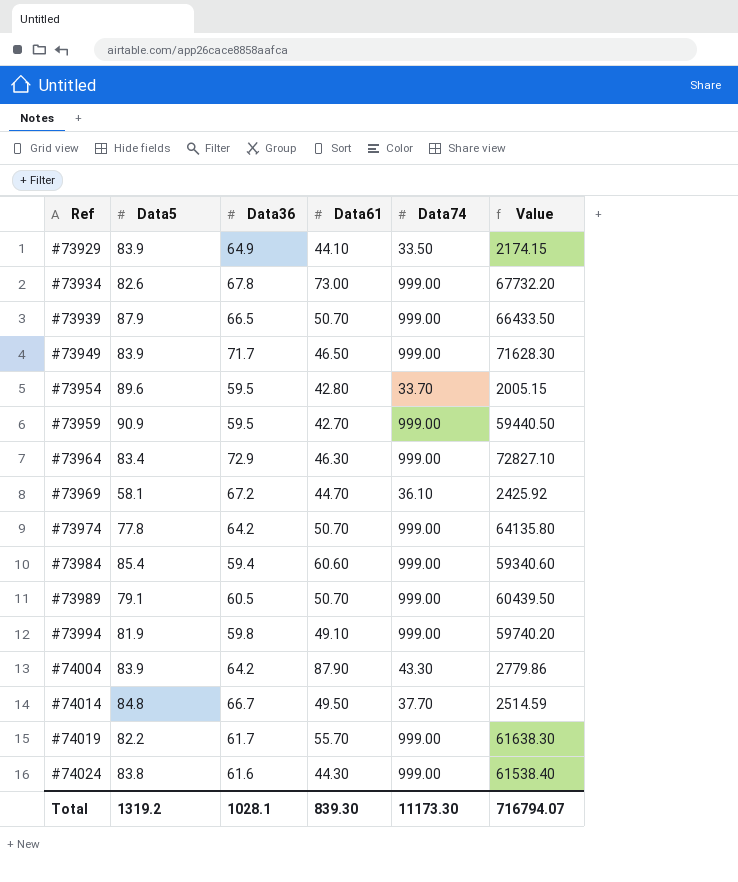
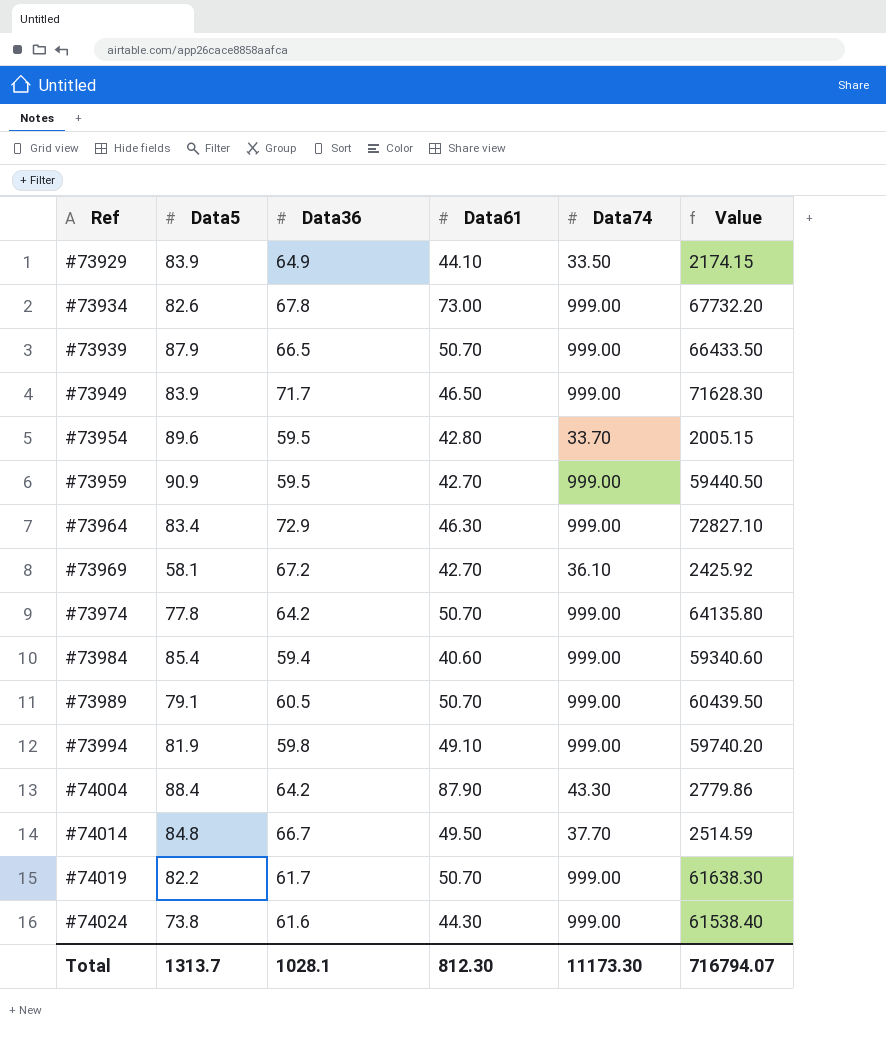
#73969 | Data61: 44.70 -> 42.70
#73984 | Data61: 60.60 -> 40.60
#74004 | Data5: 83.9 -> 88.4
#74019 | Data61: 55.70 -> 50.70
#74024 | Data5: 83.8 -> 73.8
Total | Data5: 1319.2 -> 1313.7
Total | Data61: 839.30 -> 812.30

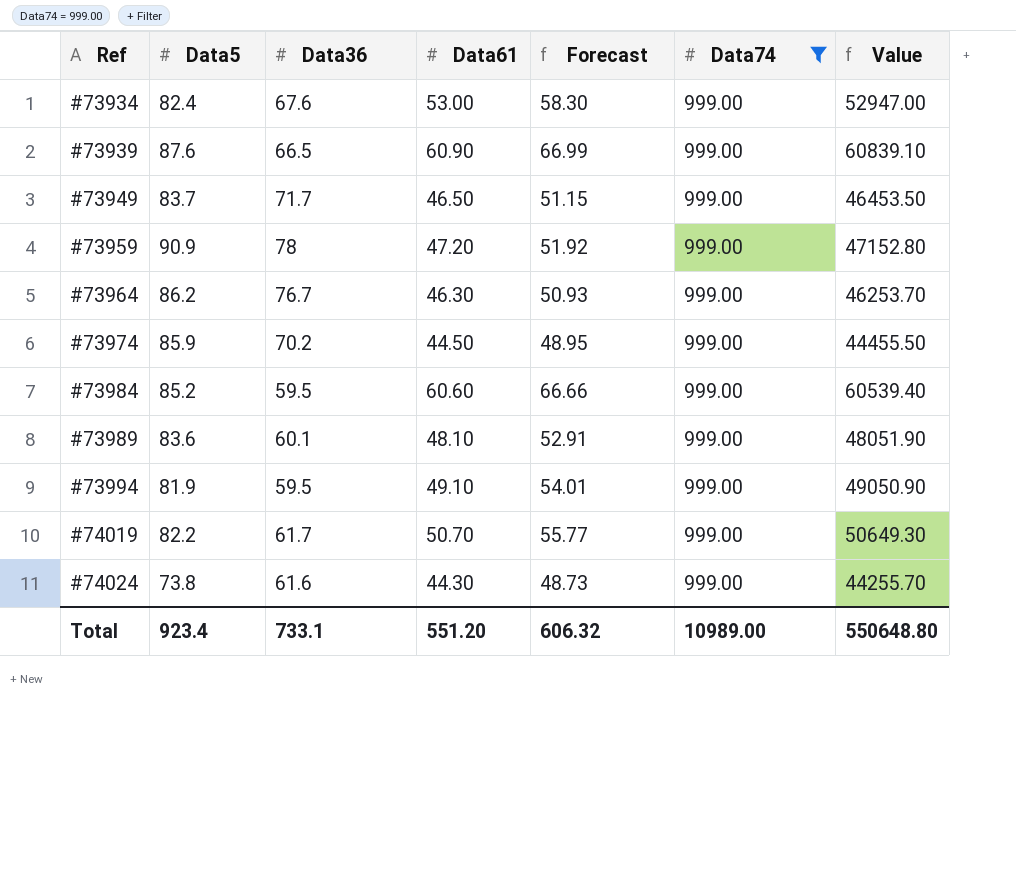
filter: none -> Data74 = 999.00
column Forecast | formula: none -> [Data61] * 1.1
column Value | formula: [Data36] * [Data74] -> [Data61] * [Data74]
#73934 | Data5: 82.6 -> 82.4
#73934 | Data36: 67.8 -> 67.6
#73934 | Data61: 73.00 -> 53.00
#73939 | Data5: 87.9 -> 87.6
#73939 | Data61: 50.70 -> 60.90
#73949 | Data5: 83.9 -> 83.7
#73959 | Data36: 59.5 -> 78
#73959 | Data61: 42.70 -> 47.20
#73964 | Data5: 83.4 -> 86.2
#73964 | Data36: 72.9 -> 76.7
#73974 | Data5: 77.8 -> 85.9
#73974 | Data36: 64.2 -> 70.2
#73974 | Data61: 50.70 -> 44.50
#73984 | Data5: 85.4 -> 85.2
#73984 | Data36: 59.4 -> 59.5
#73984 | Data61: 40.60 -> 60.60
#73989 | Data5: 79.1 -> 83.6
#73989 | Data36: 60.5 -> 60.1
#73989 | Data61: 50.70 -> 48.10
#73994 | Data36: 59.8 -> 59.5
Total | Data5: 1313.7 -> 923.4
Total | Data36: 1028.1 -> 733.1
Total | Data61: 812.30 -> 551.20
Total | Data74: 11173.30 -> 10989.00
Total | Value: 716794.07 -> 550648.80

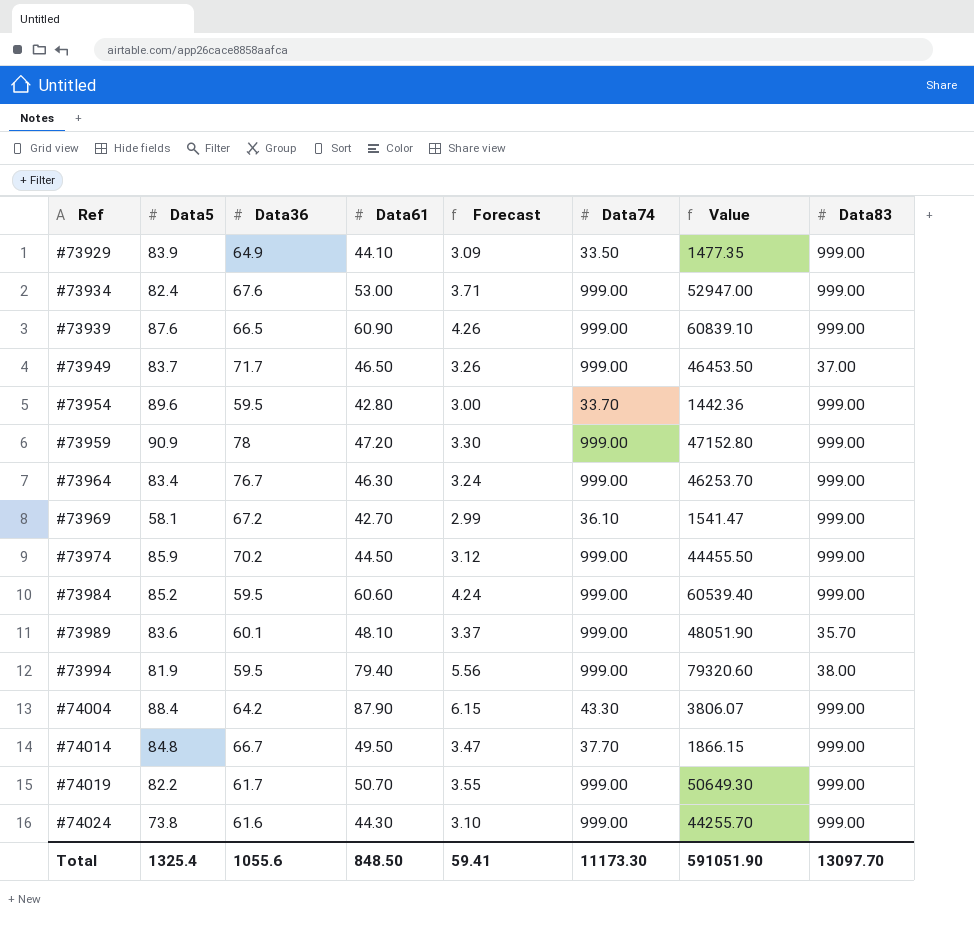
filter: Data74 = 999.00 -> none
column Forecast | formula: [Data61] * 1.1 -> [Data61] * 0.07
column Data83 | position: none -> 8
#73964 | Data5: 86.2 -> 83.4
#73994 | Data61: 49.10 -> 79.40
#73994 | Value: 49050.90 -> 79320.60
Total | Data5: 923.4 -> 1325.4
Total | Data36: 733.1 -> 1055.6
Total | Data61: 551.20 -> 848.50
Total | Forecast: 606.32 -> 59.41
Total | Data74: 10989.00 -> 11173.30
Total | Value: 550648.80 -> 591051.90

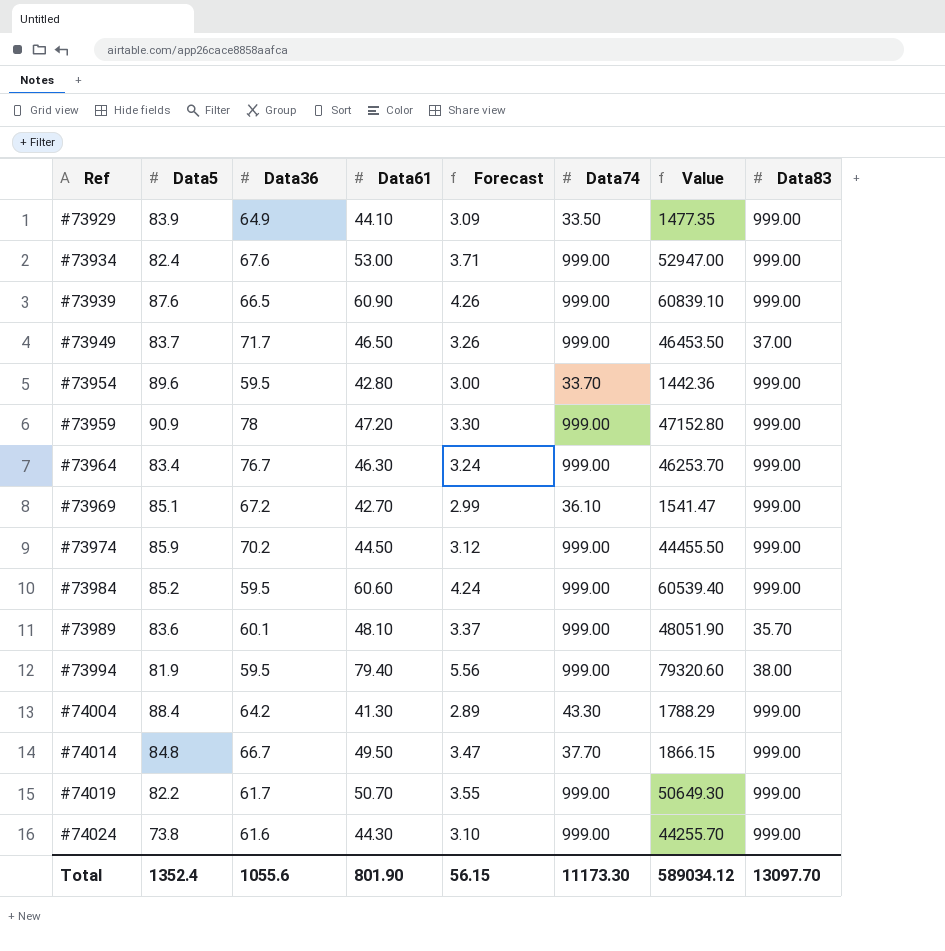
#73969 | Data5: 58.1 -> 85.1
#74004 | Data61: 87.90 -> 41.30
#74004 | Forecast: 6.15 -> 2.89
#74004 | Value: 3806.07 -> 1788.29
Total | Data5: 1325.4 -> 1352.4
Total | Data61: 848.50 -> 801.90
Total | Forecast: 59.41 -> 56.15
Total | Value: 591051.90 -> 589034.12

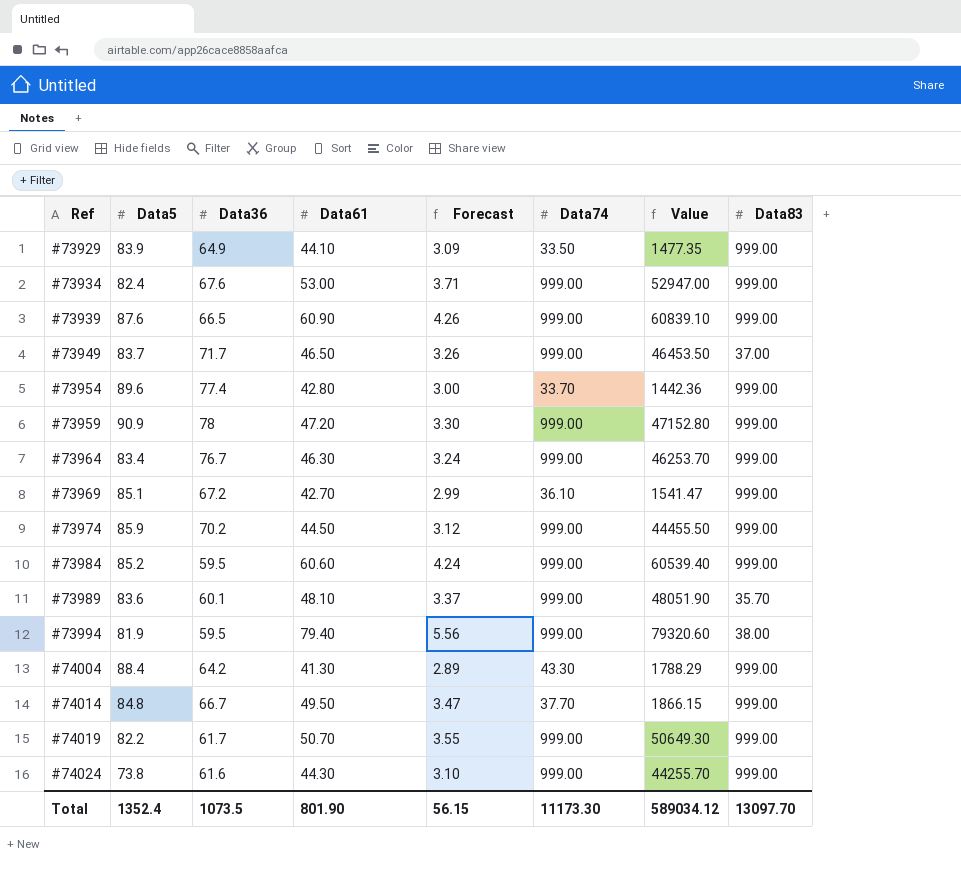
#73954 | Data36: 59.5 -> 77.4
Total | Data36: 1055.6 -> 1073.5

